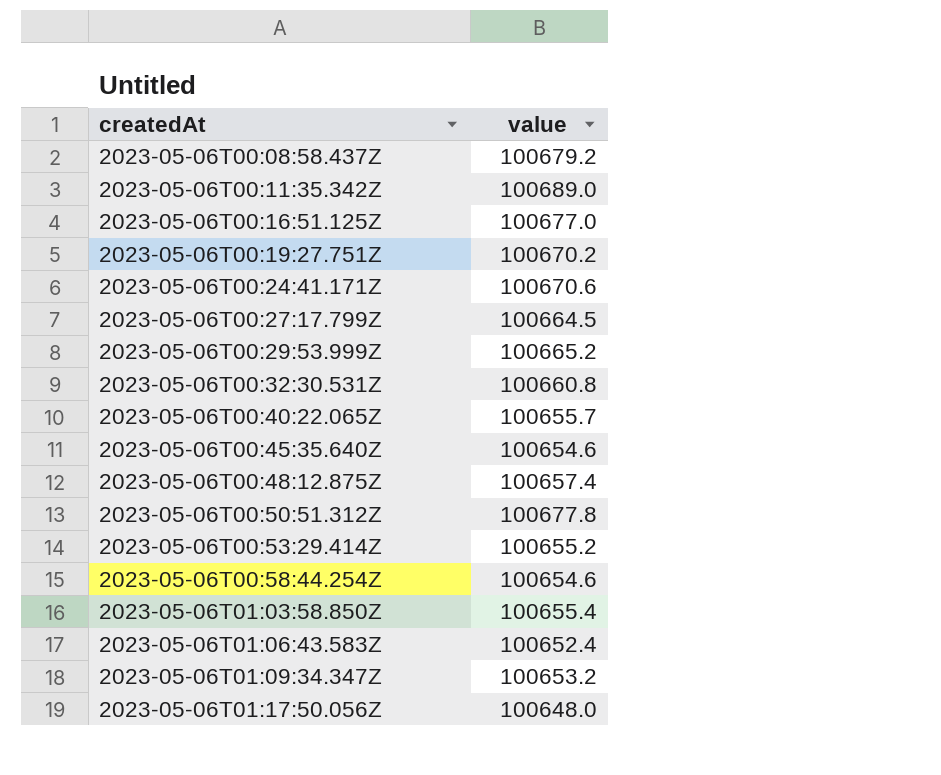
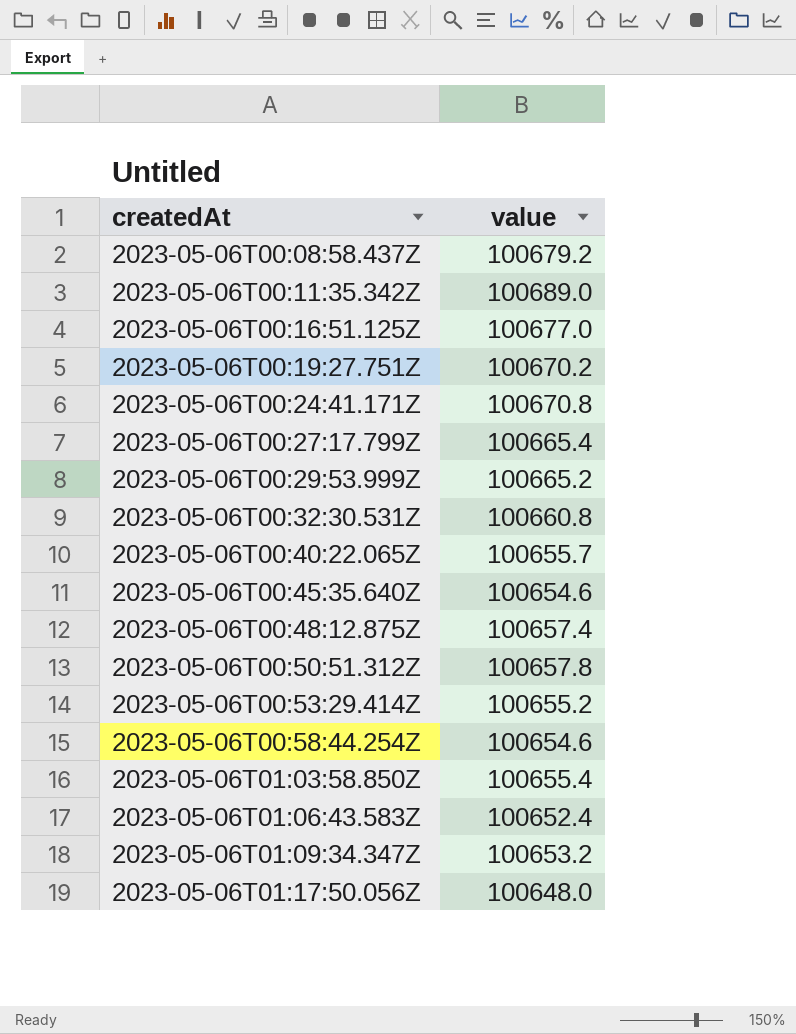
2023-05-06T00:24:41.171Z | value: 100670.6 -> 100670.8
2023-05-06T00:27:17.799Z | value: 100664.5 -> 100665.4
2023-05-06T00:50:51.312Z | value: 100677.8 -> 100657.8

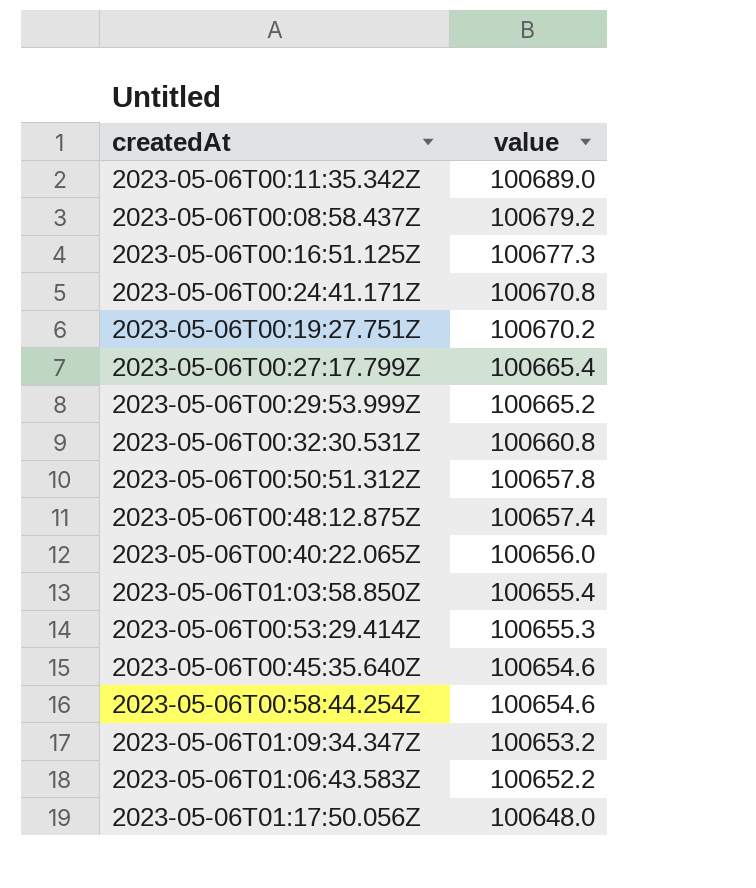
row order: createdAt ascending -> value descending
2023-05-06T00:16:51.125Z | value: 100677.0 -> 100677.3
2023-05-06T00:40:22.065Z | value: 100655.7 -> 100656.0
2023-05-06T00:53:29.414Z | value: 100655.2 -> 100655.3
2023-05-06T01:06:43.583Z | value: 100652.4 -> 100652.2

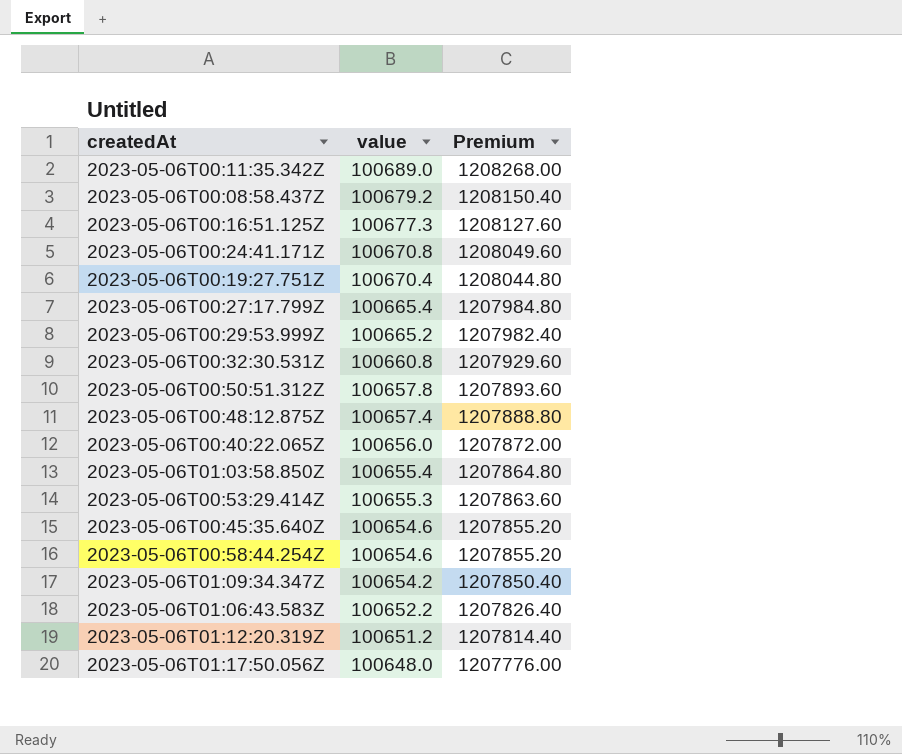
column Premium | formula: none -> [value] * 12
2023-05-06T00:19:27.751Z | value: 100670.2 -> 100670.4
2023-05-06T01:09:34.347Z | value: 100653.2 -> 100654.2
row 2023-05-06T01:12:20.319Z: none -> 100651.2 | 1207814.40

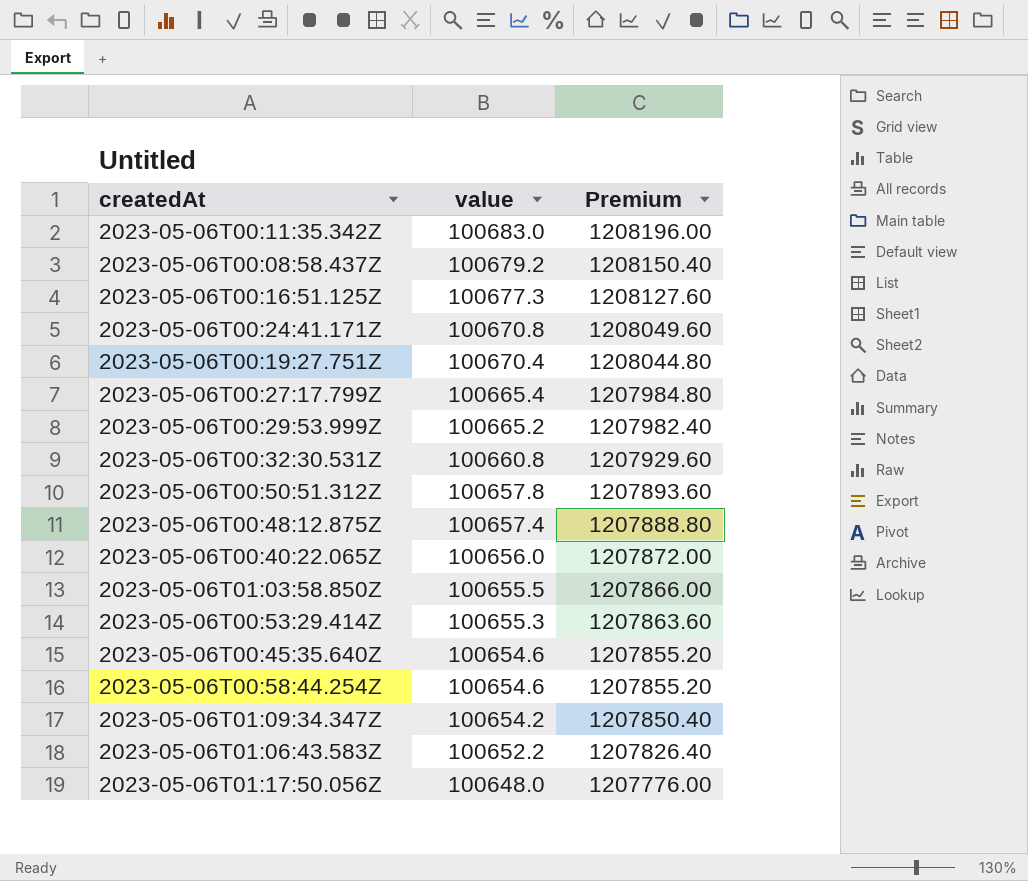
row 2023-05-06T01:12:20.319Z: 100651.2 | 1207814.40 -> none
2023-05-06T00:11:35.342Z | value: 100689.0 -> 100683.0
2023-05-06T00:11:35.342Z | Premium: 1208268.00 -> 1208196.00
2023-05-06T01:03:58.850Z | value: 100655.4 -> 100655.5
2023-05-06T01:03:58.850Z | Premium: 1207864.80 -> 1207866.00

